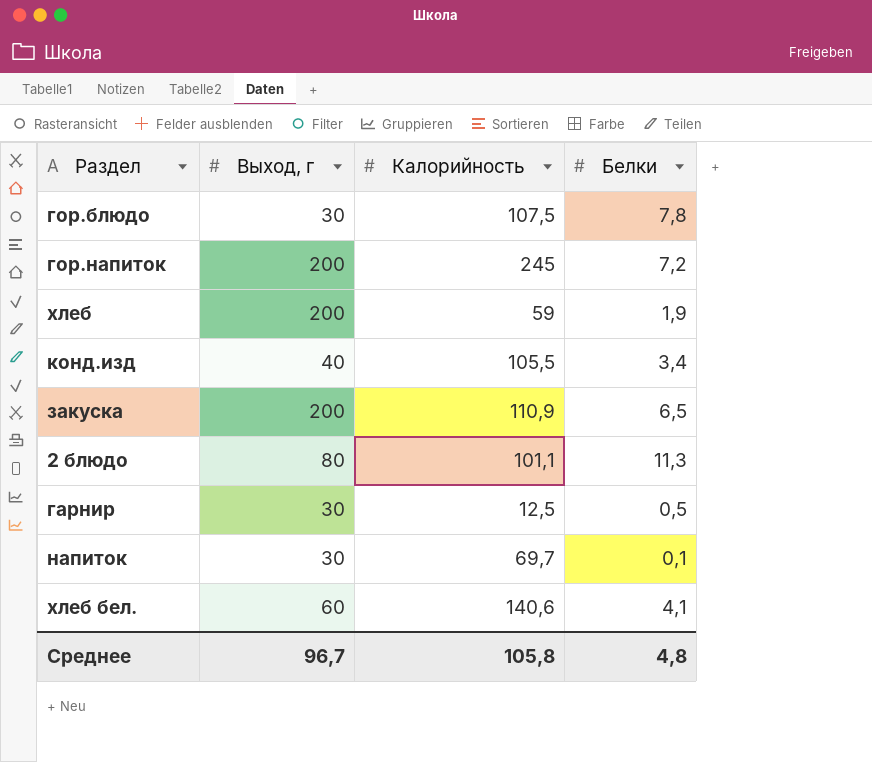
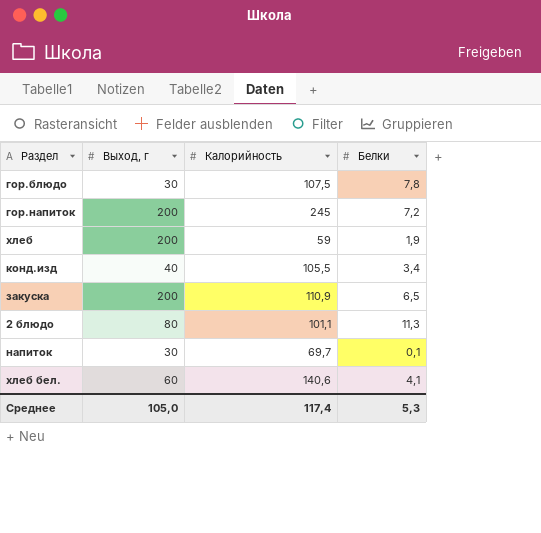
row гарнир: 30 | 12,5 | 0,5 -> none
Среднее | Выход, г: 96,7 -> 105,0
Среднее | Калорийность: 105,8 -> 117,4
Среднее | Белки: 4,8 -> 5,3

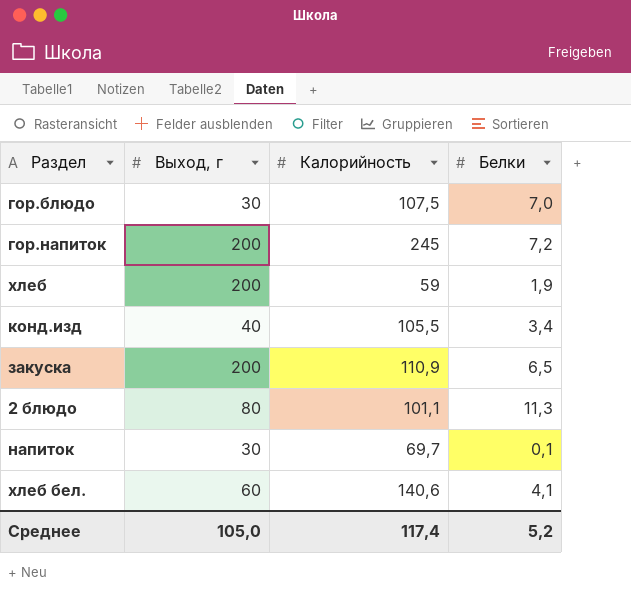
гор.блюдо | Белки: 7,8 -> 7,0
Среднее | Белки: 5,3 -> 5,2

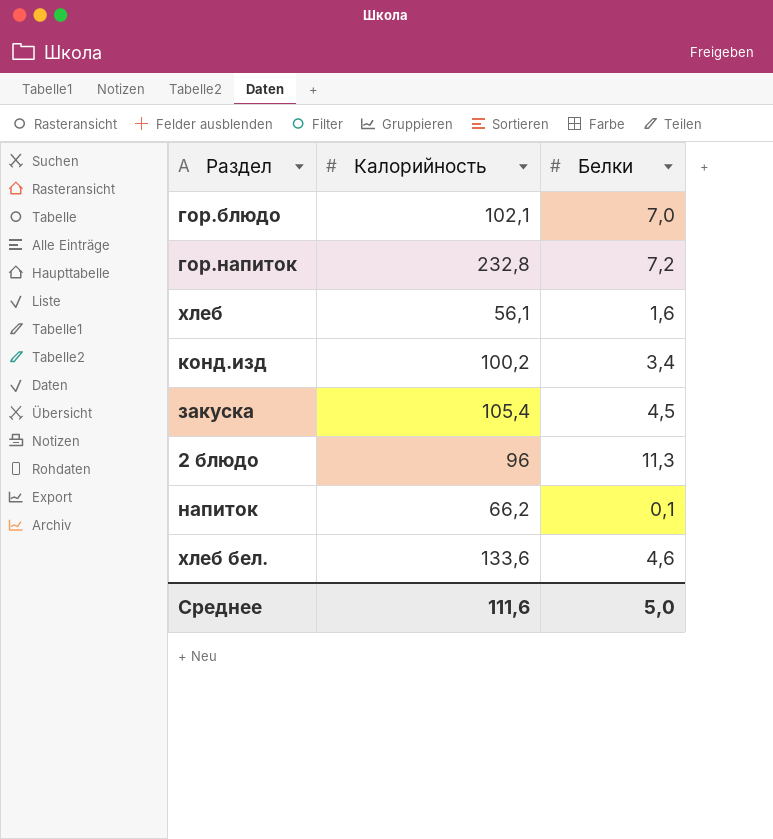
column Выход, г | position: 2 -> none
гор.блюдо | Калорийность: 107,5 -> 102,1
гор.напиток | Калорийность: 245 -> 232,8
хлеб | Калорийность: 59 -> 56,1
хлеб | Белки: 1,9 -> 1,6
конд.изд | Калорийность: 105,5 -> 100,2
закуска | Калорийность: 110,9 -> 105,4
закуска | Белки: 6,5 -> 4,5
2 блюдо | Калорийность: 101,1 -> 96
напиток | Калорийность: 69,7 -> 66,2
хлеб бел. | Калорийность: 140,6 -> 133,6
хлеб бел. | Белки: 4,1 -> 4,6
Среднее | Калорийность: 117,4 -> 111,6
Среднее | Белки: 5,2 -> 5,0

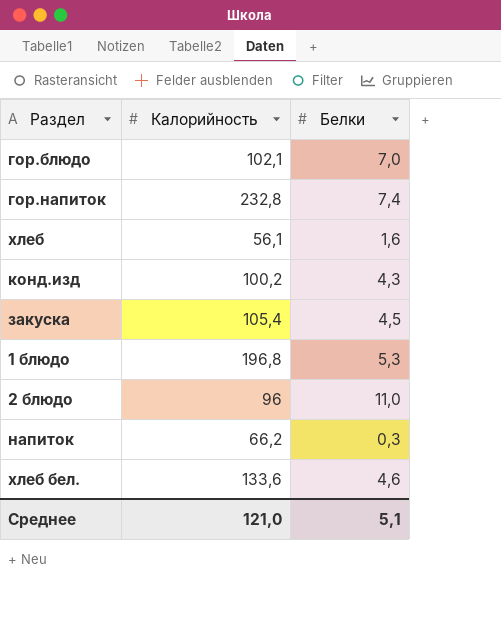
гор.напиток | Белки: 7,2 -> 7,4
конд.изд | Белки: 3,4 -> 4,3
row 1 блюдо: none -> 196,8 | 5,3
2 блюдо | Белки: 11,3 -> 11,0
напиток | Белки: 0,1 -> 0,3
Среднее | Калорийность: 111,6 -> 121,0
Среднее | Белки: 5,0 -> 5,1

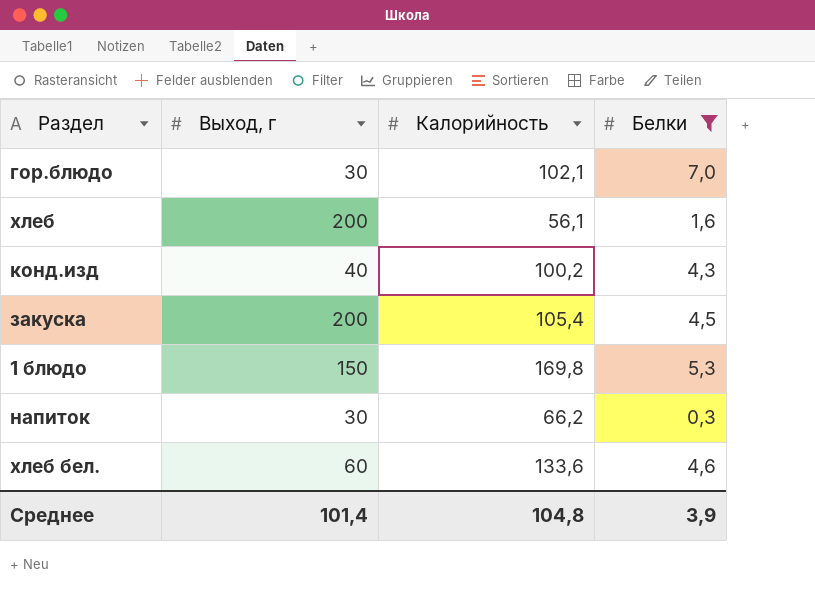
filter: none -> Белки <= 7,0
column Выход, г | position: none -> 2
1 блюдо | Калорийность: 196,8 -> 169,8
Среднее | Калорийность: 121,0 -> 104,8
Среднее | Белки: 5,1 -> 3,9

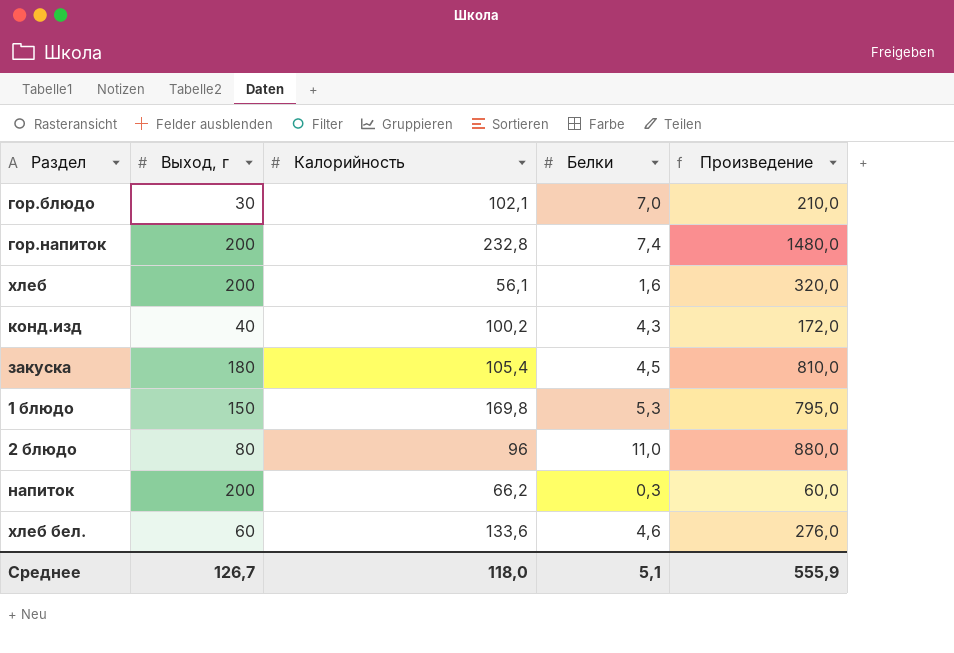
filter: Белки <= 7,0 -> none
column Произведение | formula: none -> [Выход, г] * [Белки]
закуска | Выход, г: 200 -> 180
напиток | Выход, г: 30 -> 200
Среднее | Выход, г: 101,4 -> 126,7
Среднее | Калорийность: 104,8 -> 118,0
Среднее | Белки: 3,9 -> 5,1

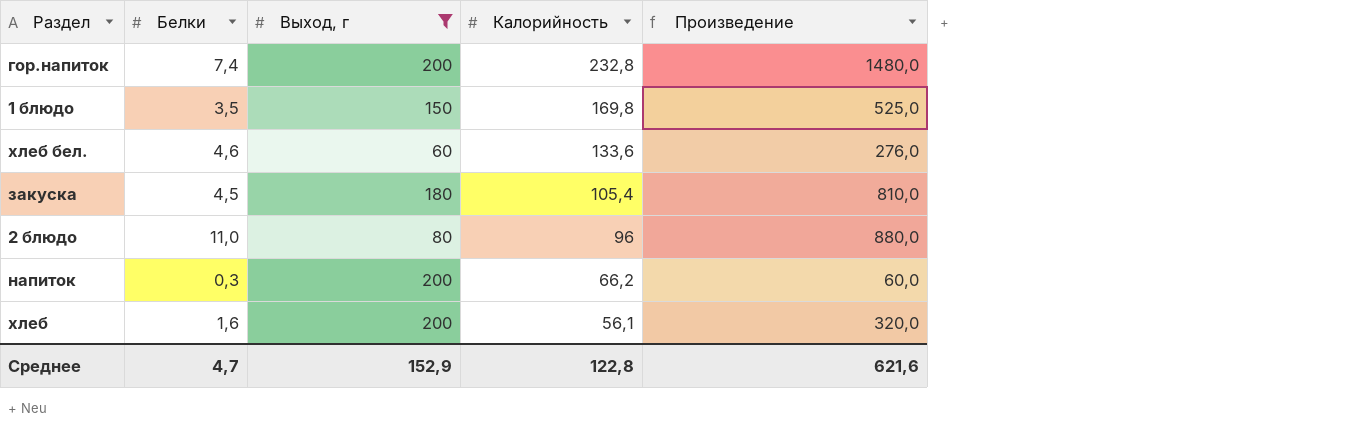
filter: none -> Выход, г >= 60
row order: none -> Калорийность descending
column Белки | position: 4 -> 2
1 блюдо | Белки: 5,3 -> 3,5
1 блюдо | Произведение: 795,0 -> 525,0
Среднее | Белки: 5,1 -> 4,7
Среднее | Выход, г: 126,7 -> 152,9
Среднее | Калорийность: 118,0 -> 122,8
Среднее | Произведение: 555,9 -> 621,6

